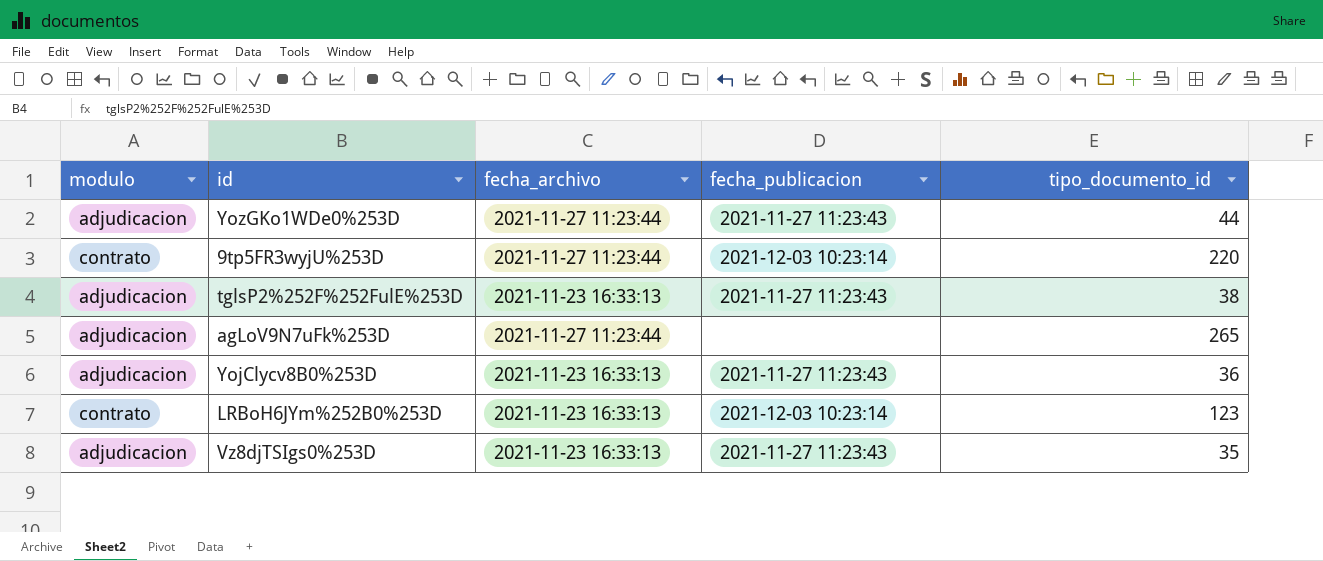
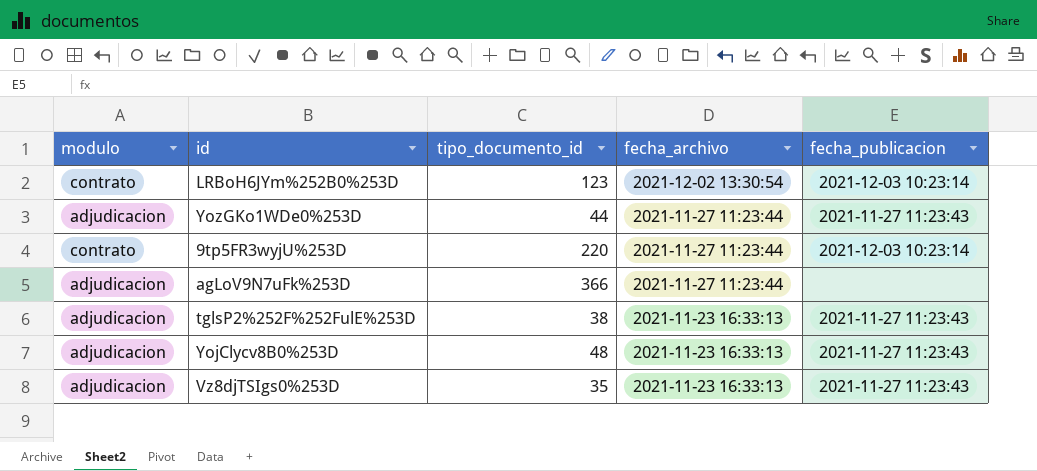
row order: none -> fecha_archivo descending
column tipo_documento_id | position: 5 -> 3
LRBoH6JYm%252B0%253D | fecha_archivo: 2021-11-23 16:33:13 -> 2021-12-02 13:30:54
agLoV9N7uFk%253D | tipo_documento_id: 265 -> 366
YojClycv8B0%253D | tipo_documento_id: 36 -> 48

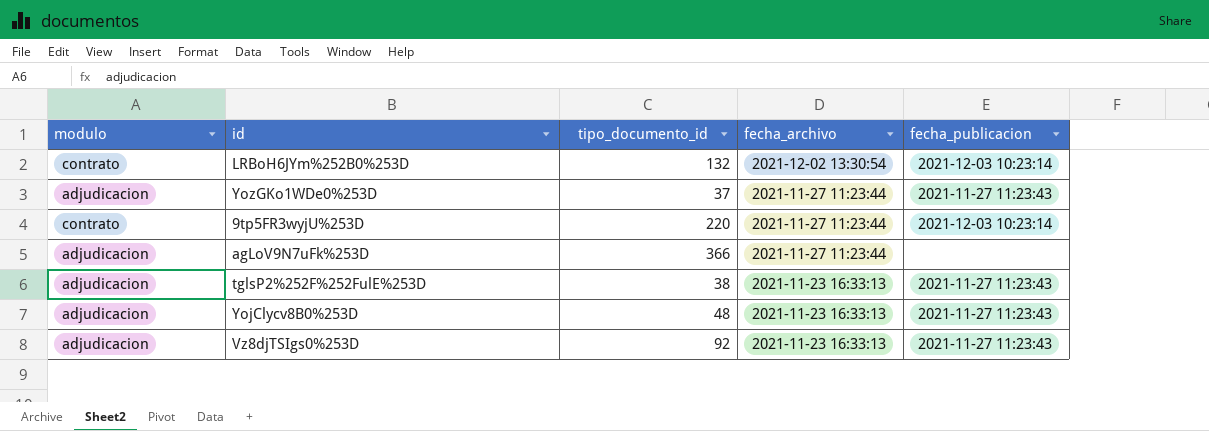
LRBoH6JYm%252B0%253D | tipo_documento_id: 123 -> 132
YozGKo1WDe0%253D | tipo_documento_id: 44 -> 37
Vz8djTSIgs0%253D | tipo_documento_id: 35 -> 92

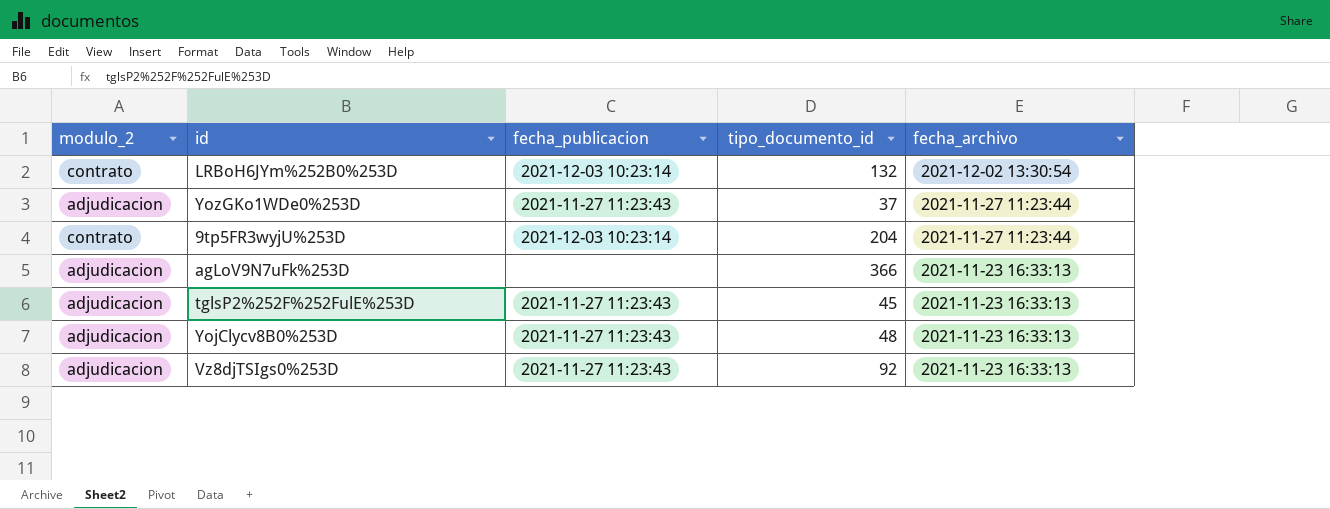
column name: modulo -> modulo_2
column fecha_publicacion | position: 5 -> 3
9tp5FR3wyjU%253D | tipo_documento_id: 220 -> 204
agLoV9N7uFk%253D | fecha_archivo: 2021-11-27 11:23:44 -> 2021-11-23 16:33:13
tglsP2%252F%252FulE%253D | tipo_documento_id: 38 -> 45

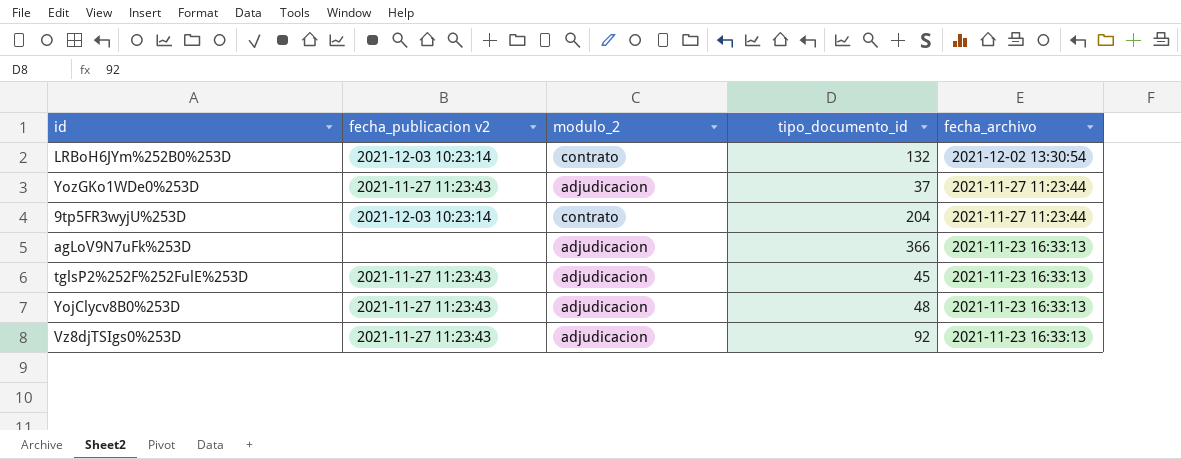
column name: fecha_publicacion -> fecha_publicacion v2
column modulo_2 | position: 1 -> 3

